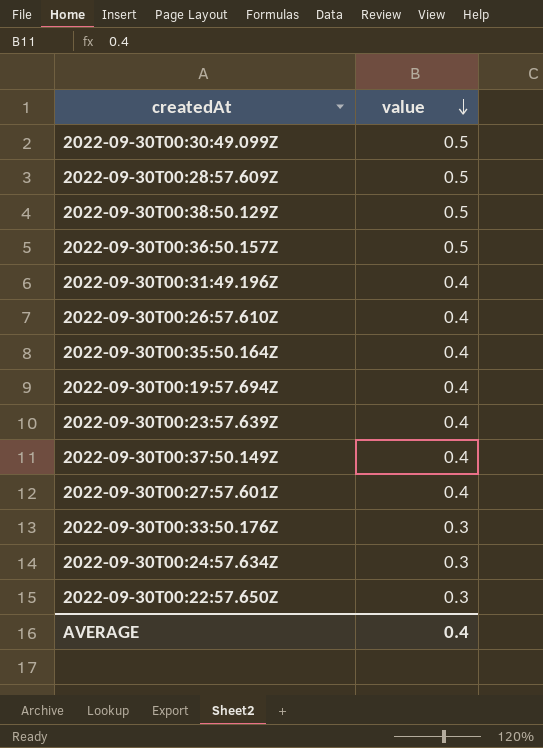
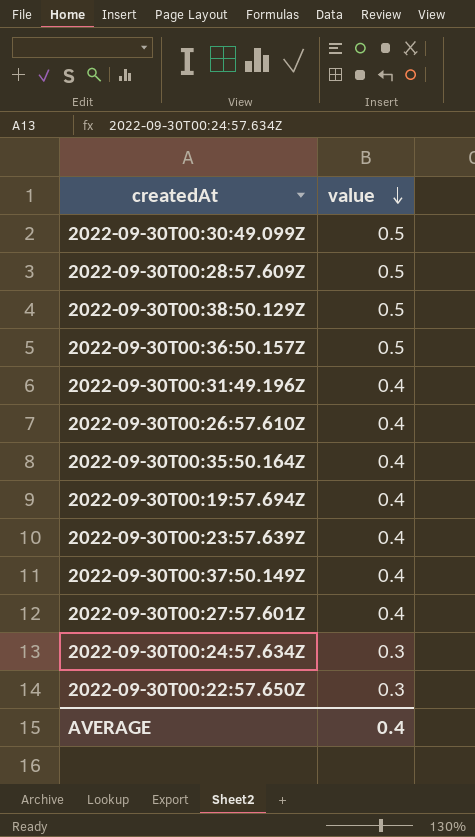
row 2022-09-30T00:33:50.176Z: 0.3 -> none

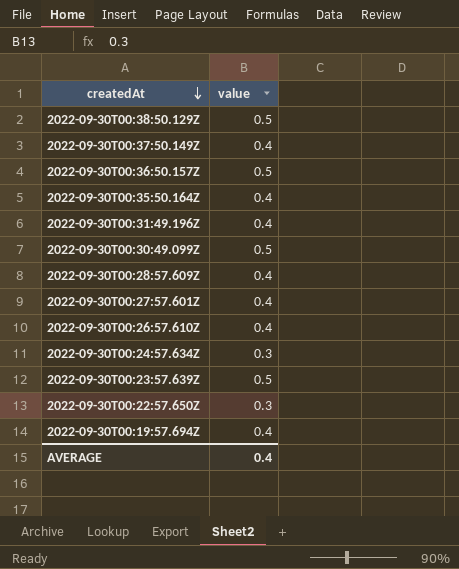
row order: value descending -> createdAt descending
2022-09-30T00:28:57.609Z | value: 0.5 -> 0.4
2022-09-30T00:23:57.639Z | value: 0.4 -> 0.5

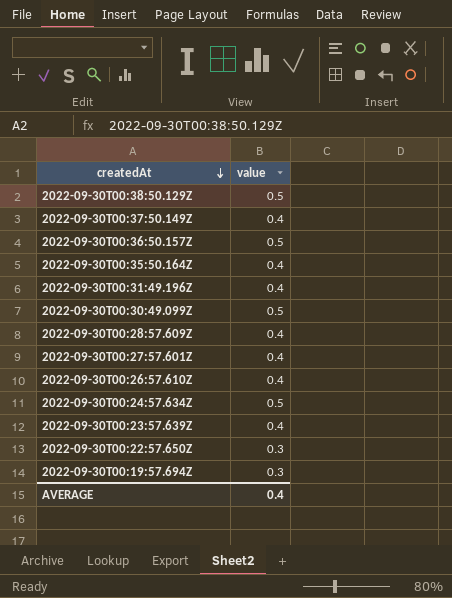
2022-09-30T00:24:57.634Z | value: 0.3 -> 0.5
2022-09-30T00:23:57.639Z | value: 0.5 -> 0.4
2022-09-30T00:19:57.694Z | value: 0.4 -> 0.3

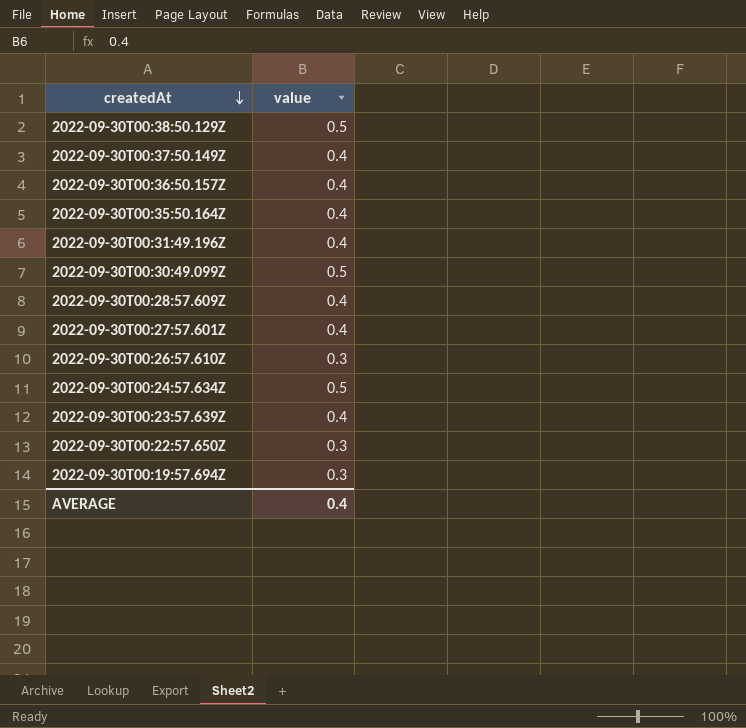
2022-09-30T00:36:50.157Z | value: 0.5 -> 0.4
2022-09-30T00:26:57.610Z | value: 0.4 -> 0.3

